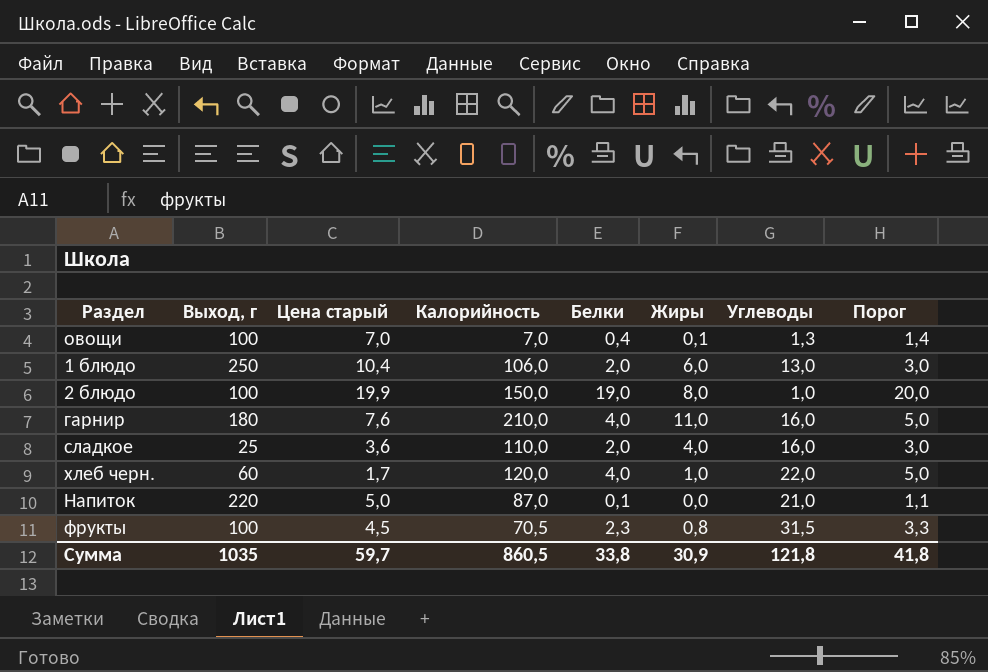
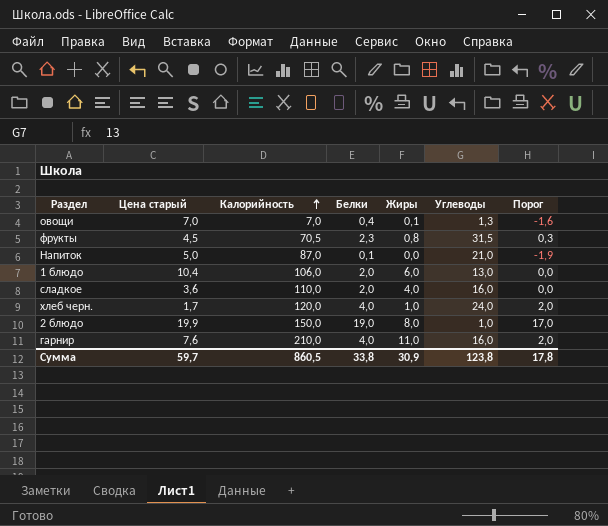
row order: none -> Калорийность ascending
column Выход, г | position: 2 -> none
column Порог | formula: [Белки] + 1 -> [Белки] - 2
хлеб черн. | Углеводы: 22,0 -> 24,0
Сумма | Углеводы: 121,8 -> 123,8
Сумма | Порог: 41,8 -> 17,8

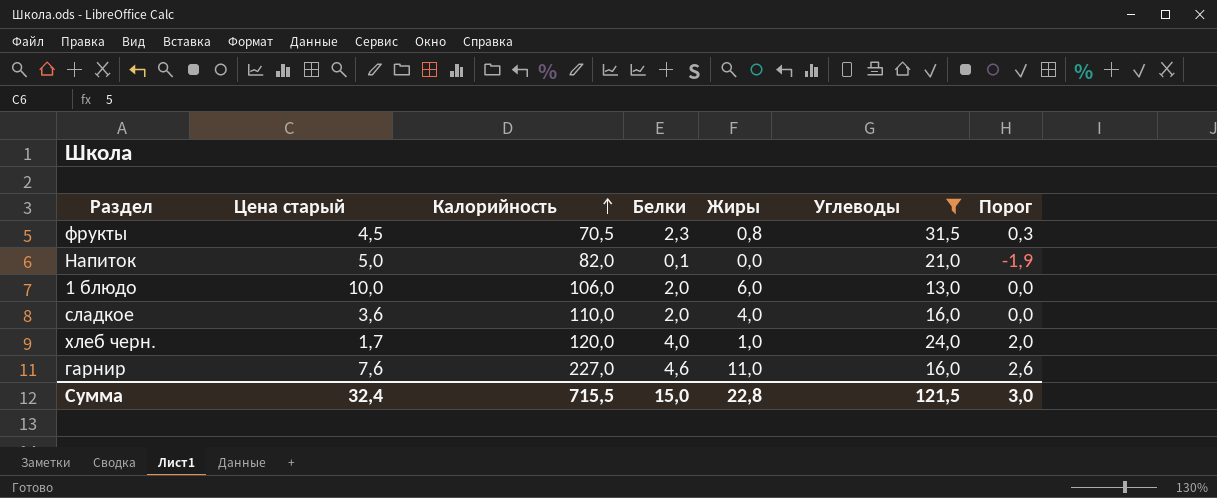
filter: none -> Углеводы >= 13,0
Напиток | Калорийность: 87,0 -> 82,0
1 блюдо | Цена старый: 10,4 -> 10,0
гарнир | Калорийность: 210,0 -> 227,0
гарнир | Белки: 4,0 -> 4,6
гарнир | Порог: 2,0 -> 2,6
Сумма | Цена старый: 59,7 -> 32,4
Сумма | Калорийность: 860,5 -> 715,5
Сумма | Белки: 33,8 -> 15,0
Сумма | Жиры: 30,9 -> 22,8
Сумма | Углеводы: 123,8 -> 121,5
Сумма | Порог: 17,8 -> 3,0

